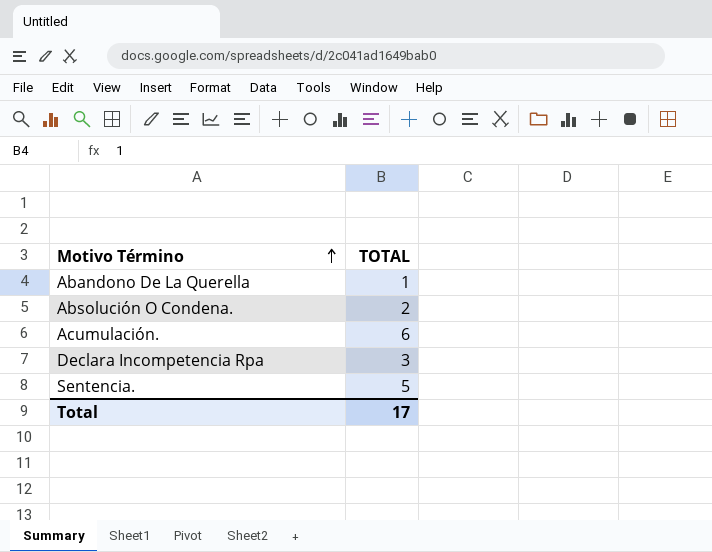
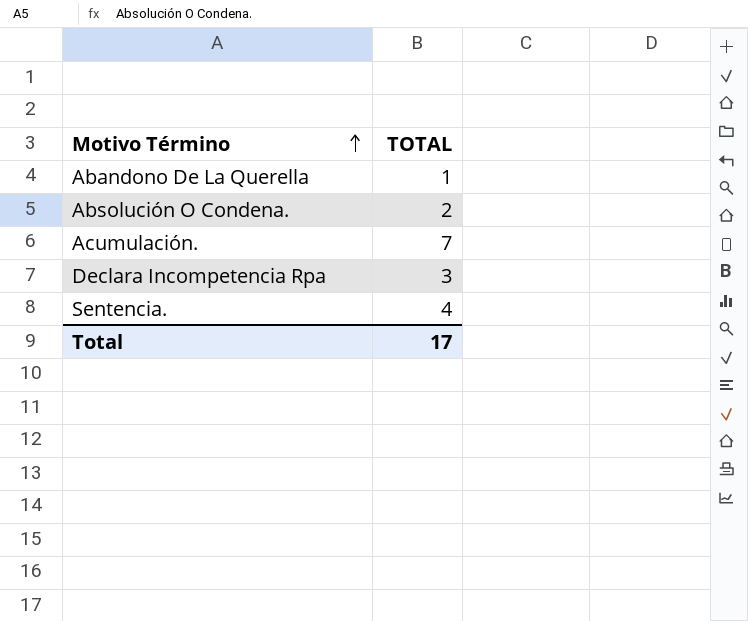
Acumulación. | TOTAL: 6 -> 7
Sentencia. | TOTAL: 5 -> 4

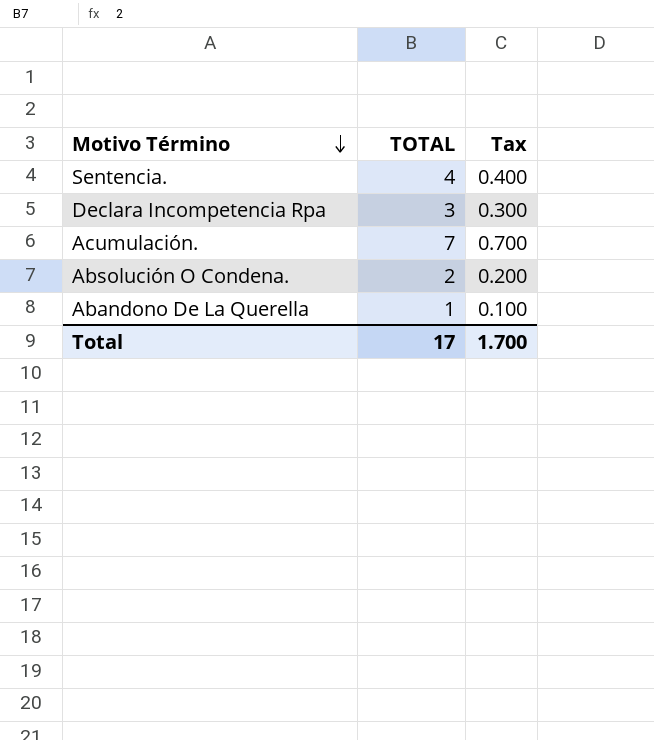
row order: Motivo Término ascending -> Motivo Término descending
column Tax | formula: none -> [TOTAL] * 0.1

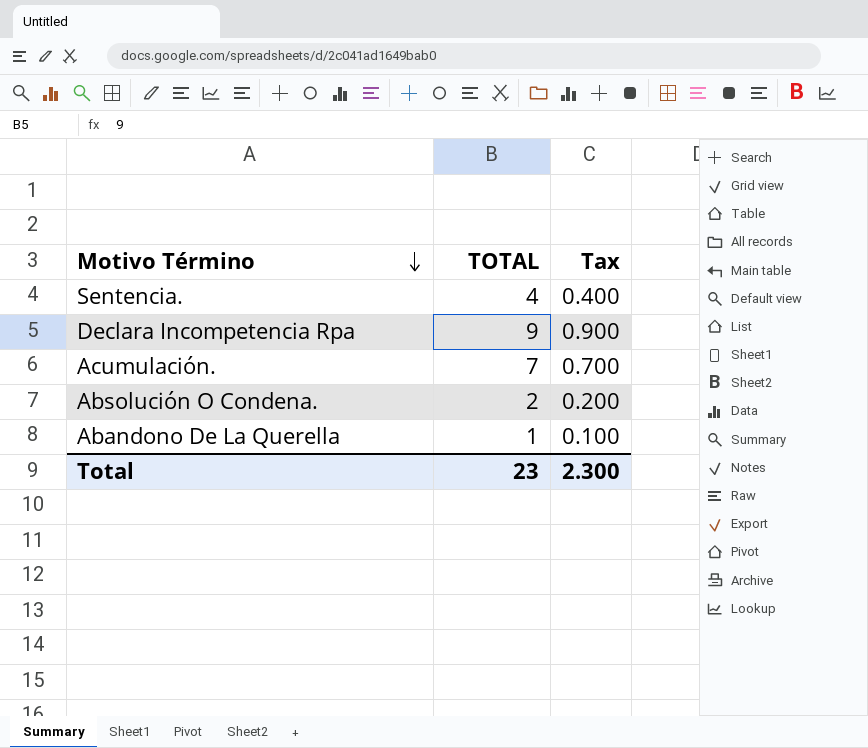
Declara Incompetencia Rpa | TOTAL: 3 -> 9
Declara Incompetencia Rpa | Tax: 0.300 -> 0.900
Total | TOTAL: 17 -> 23
Total | Tax: 1.700 -> 2.300

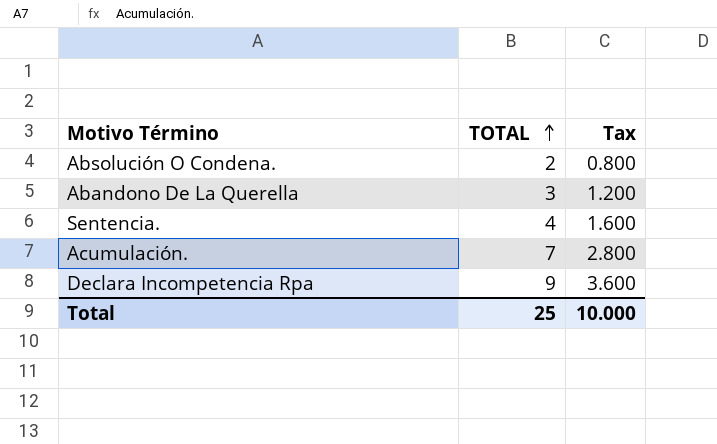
row order: Motivo Término descending -> TOTAL ascending
column Tax | formula: [TOTAL] * 0.1 -> [TOTAL] * 0.4
Abandono De La Querella | TOTAL: 1 -> 3
Total | TOTAL: 23 -> 25
Total | Tax: 2.300 -> 10.000

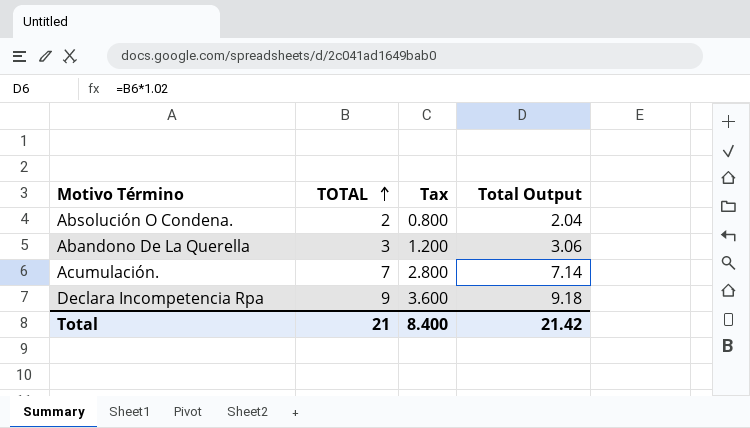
column Total Output | formula: none -> [TOTAL] * 1.02
row Sentencia.: 4 | 1.600 -> none
Total | TOTAL: 25 -> 21
Total | Tax: 10.000 -> 8.400

